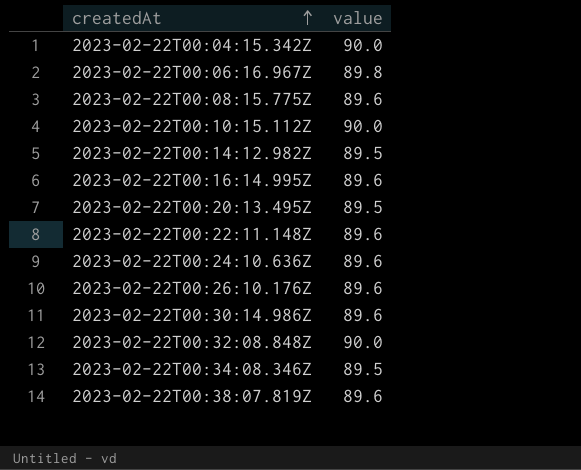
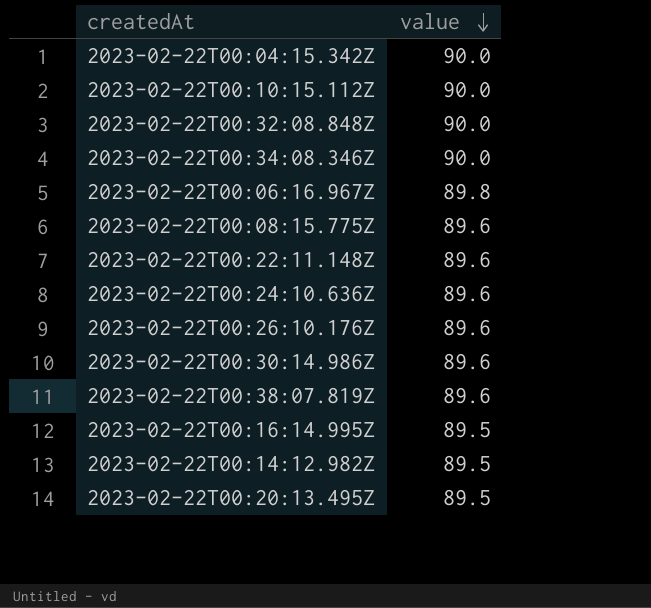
row order: createdAt ascending -> value descending
2023-02-22T00:34:08.346Z | value: 89.5 -> 90.0
2023-02-22T00:16:14.995Z | value: 89.6 -> 89.5

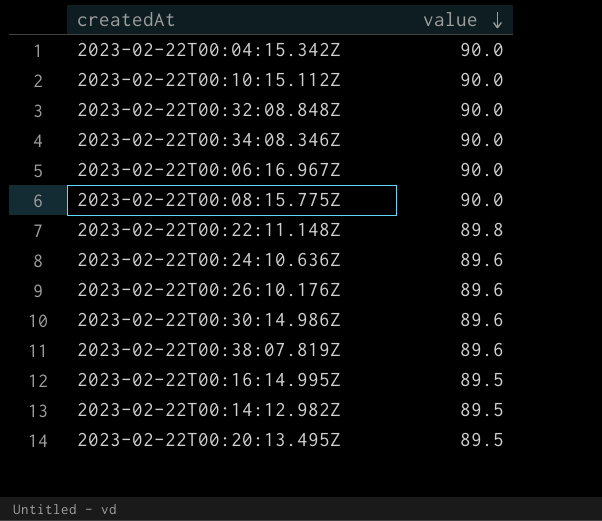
2023-02-22T00:06:16.967Z | value: 89.8 -> 90.0
2023-02-22T00:08:15.775Z | value: 89.6 -> 90.0
2023-02-22T00:22:11.148Z | value: 89.6 -> 89.8

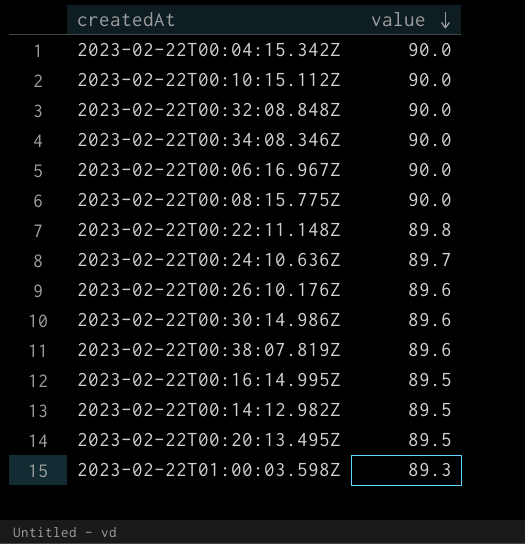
2023-02-22T00:24:10.636Z | value: 89.6 -> 89.7
row 2023-02-22T01:00:03.598Z: none -> 89.3

